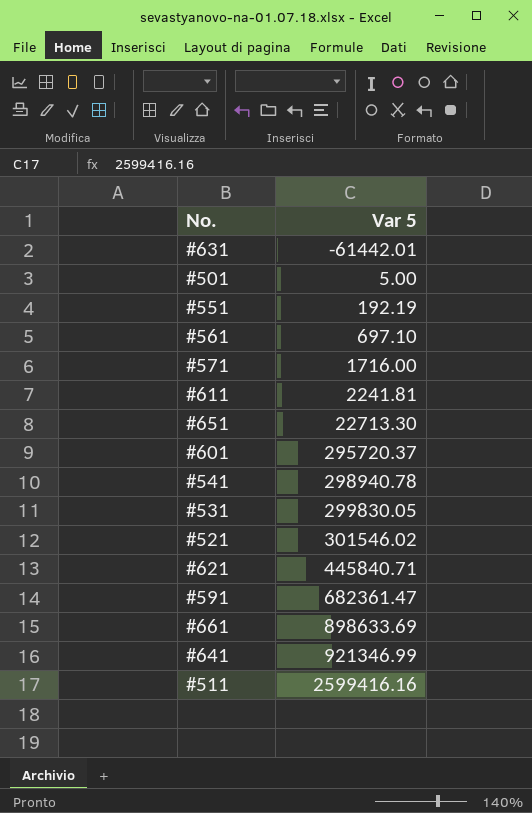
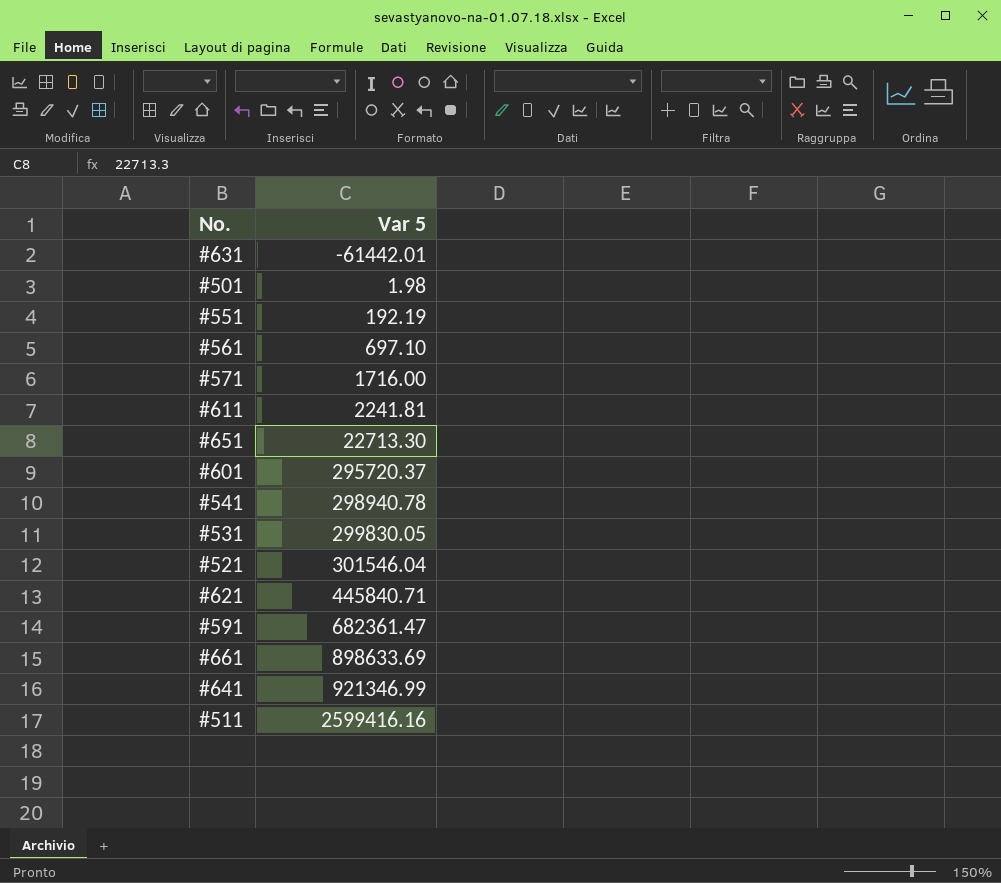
#501 | Var 5: 5.00 -> 1.98
#521 | Var 5: 301546.02 -> 301546.04

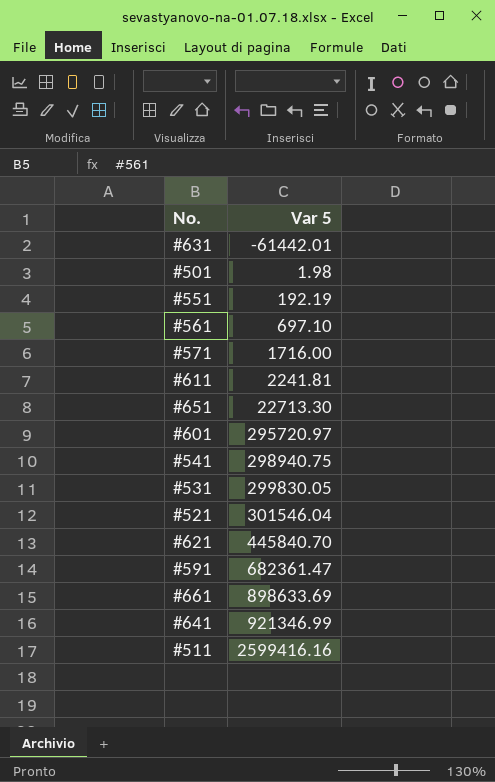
#601 | Var 5: 295720.37 -> 295720.97
#541 | Var 5: 298940.78 -> 298940.75
#621 | Var 5: 445840.71 -> 445840.70

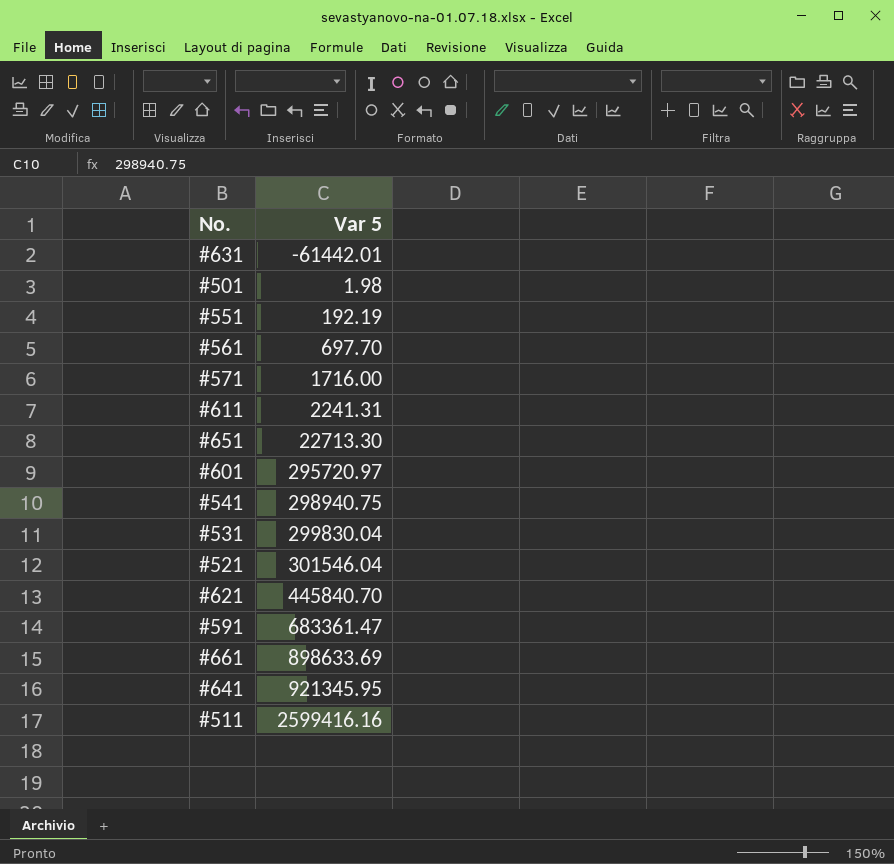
#561 | Var 5: 697.10 -> 697.70
#611 | Var 5: 2241.81 -> 2241.31
#531 | Var 5: 299830.05 -> 299830.04
#591 | Var 5: 682361.47 -> 683361.47
#641 | Var 5: 921346.99 -> 921345.95

